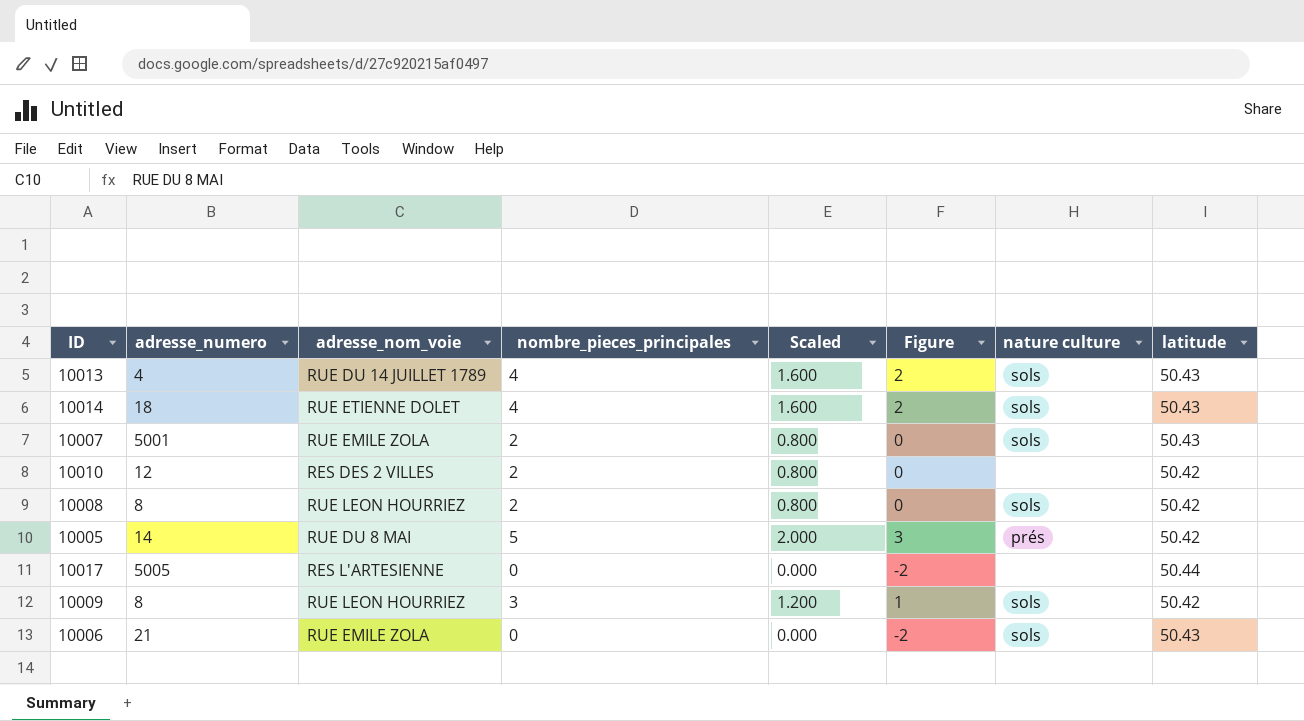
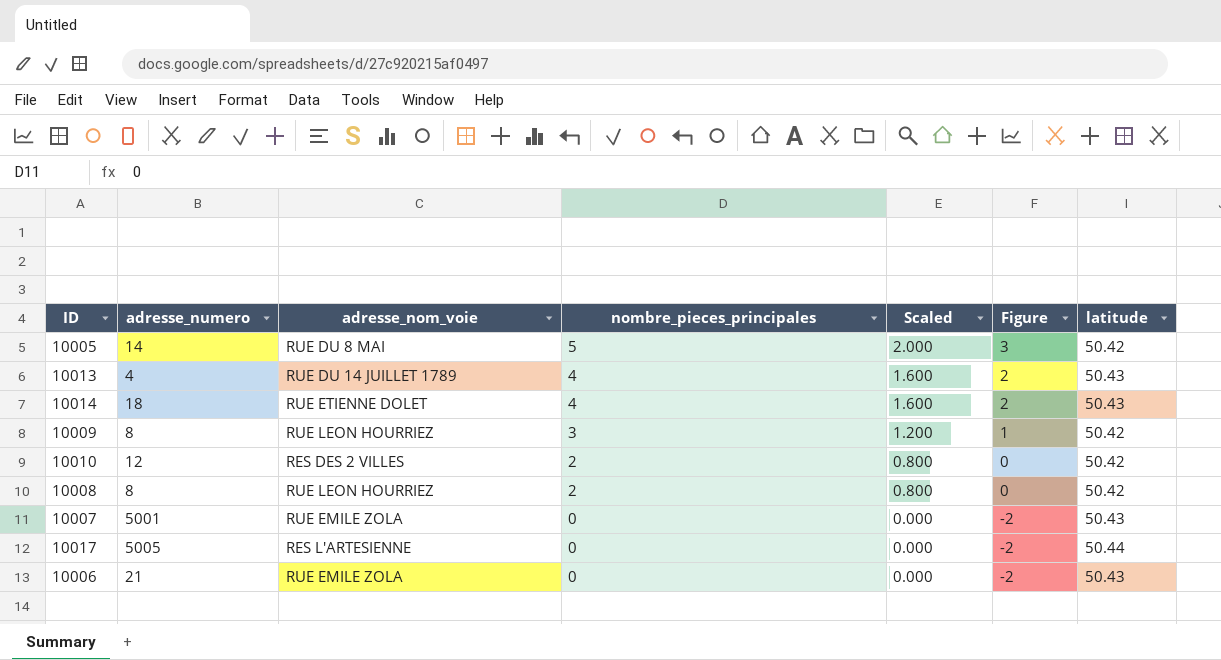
row order: none -> nombre_pieces_principales descending
column nature culture | position: 7 -> none
10007 | nombre_pieces_principales: 2 -> 0
10007 | Scaled: 0.800 -> 0.000
10007 | Figure: 0 -> -2

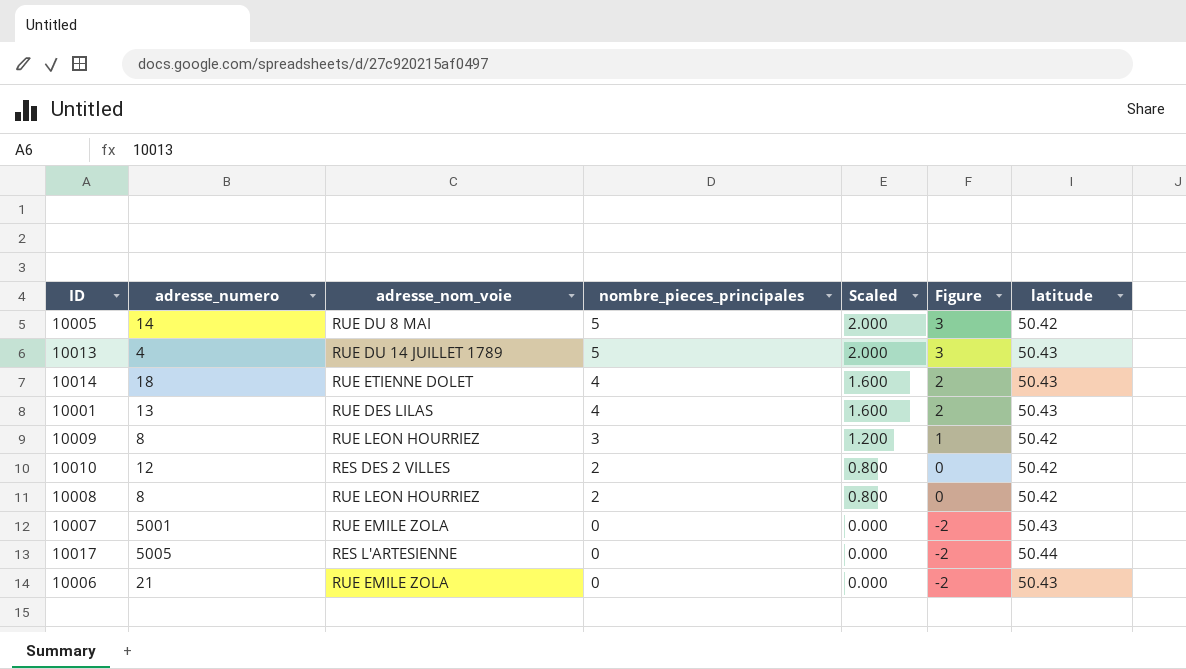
10013 | nombre_pieces_principales: 4 -> 5
10013 | Scaled: 1.600 -> 2.000
10013 | Figure: 2 -> 3
row 10001: none -> 13 | RUE DES LILAS | 4 | 1.600 | 2 | 50.43

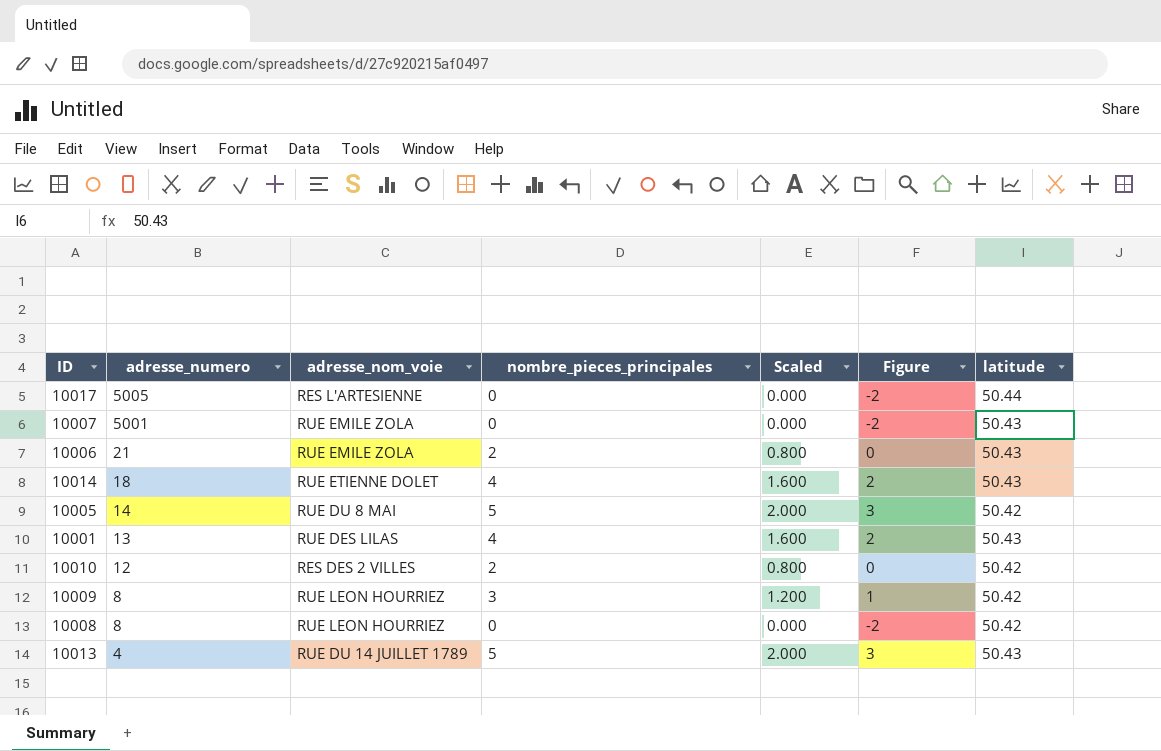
row order: nombre_pieces_principales descending -> adresse_numero descending
10006 | nombre_pieces_principales: 0 -> 2
10006 | Scaled: 0.000 -> 0.800
10006 | Figure: -2 -> 0
10008 | nombre_pieces_principales: 2 -> 0
10008 | Scaled: 0.800 -> 0.000
10008 | Figure: 0 -> -2

